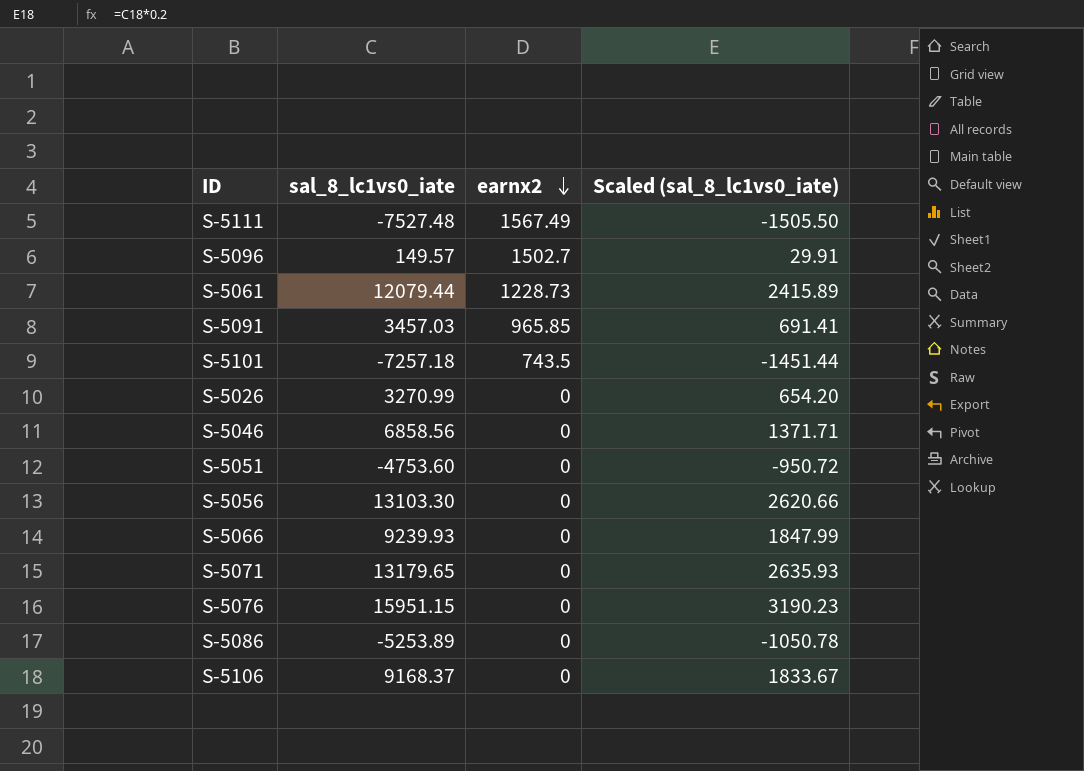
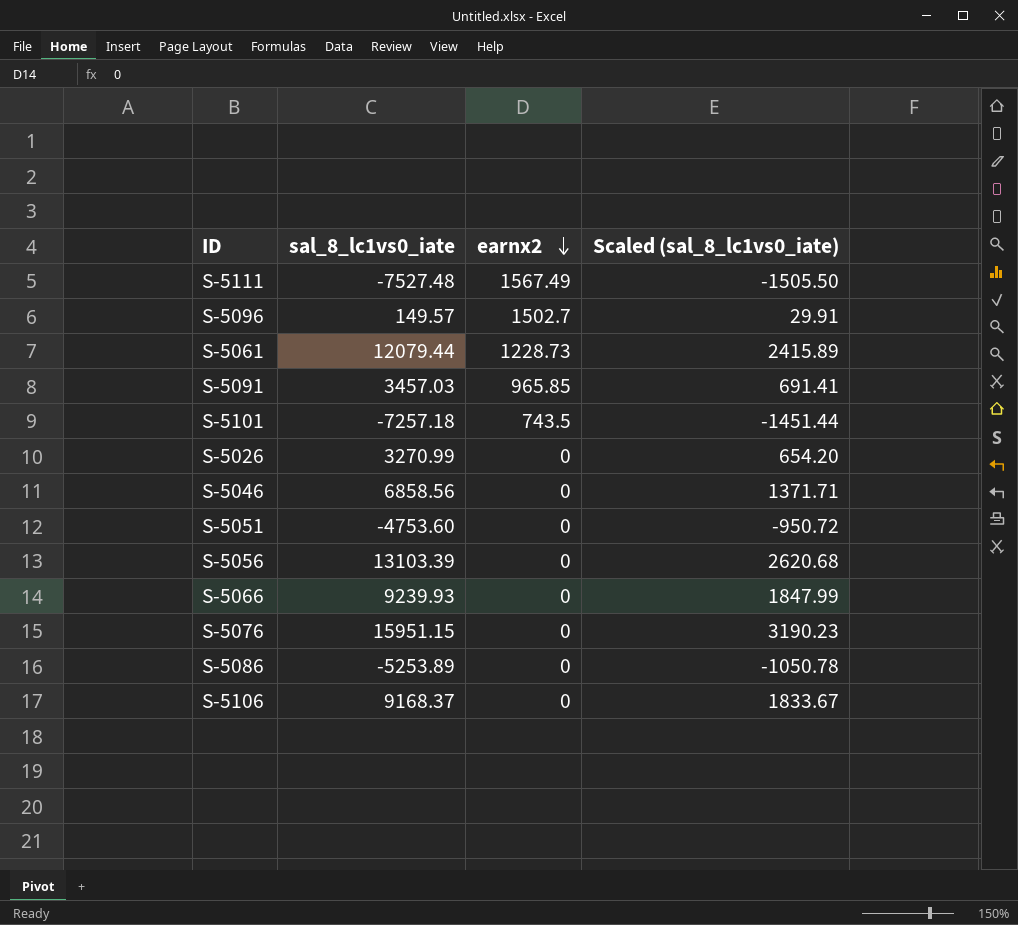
row S-5071: 13179.65 | 0 | 2635.93 -> none
S-5056 | sal_8_lc1vs0_iate: 13103.30 -> 13103.39
S-5056 | Scaled (sal_8_lc1vs0_iate): 2620.66 -> 2620.68

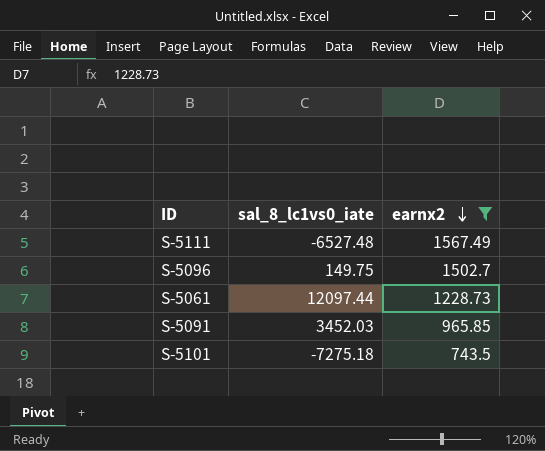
filter: none -> earnx2 != 0
column Scaled (sal_8_lc1vs0_iate) | formula: [sal_8_lc1vs0_iate] * 0.2 -> none
S-5111 | sal_8_lc1vs0_iate: -7527.48 -> -6527.48
S-5096 | sal_8_lc1vs0_iate: 149.57 -> 149.75
S-5061 | sal_8_lc1vs0_iate: 12079.44 -> 12097.44
S-5091 | sal_8_lc1vs0_iate: 3457.03 -> 3452.03
S-5101 | sal_8_lc1vs0_iate: -7257.18 -> -7275.18

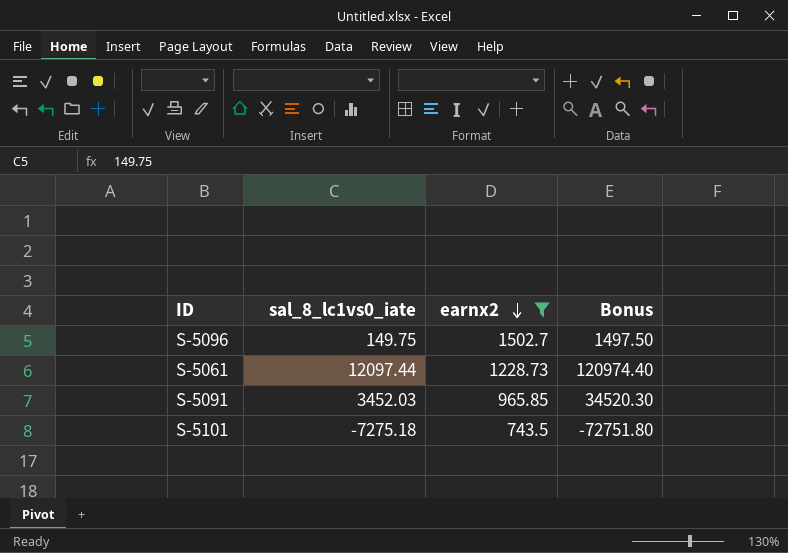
column Bonus | formula: none -> [sal_8_lc1vs0_iate] * 10
row S-5111: -6527.48 | 1567.49 -> none

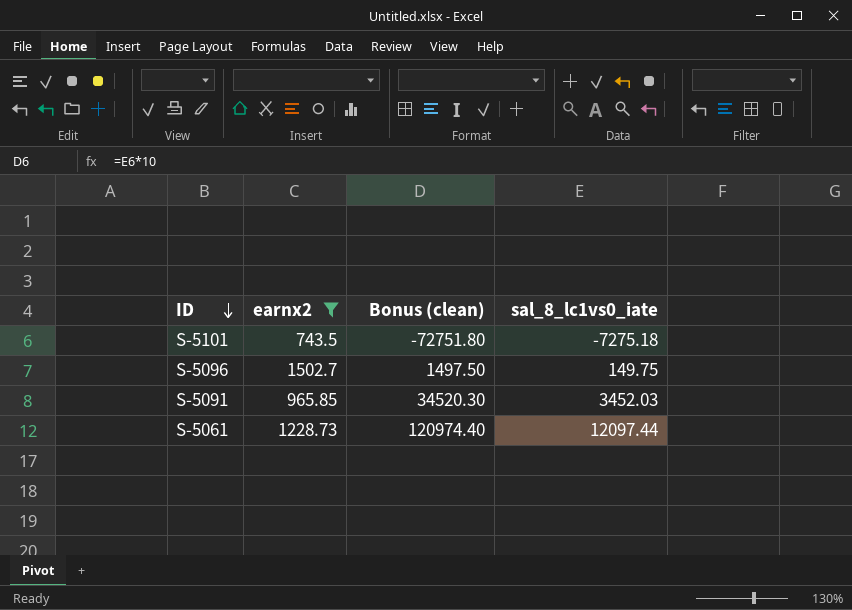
row order: earnx2 descending -> ID descending
column name: Bonus -> Bonus (clean)
column sal_8_lc1vs0_iate | position: 2 -> 4

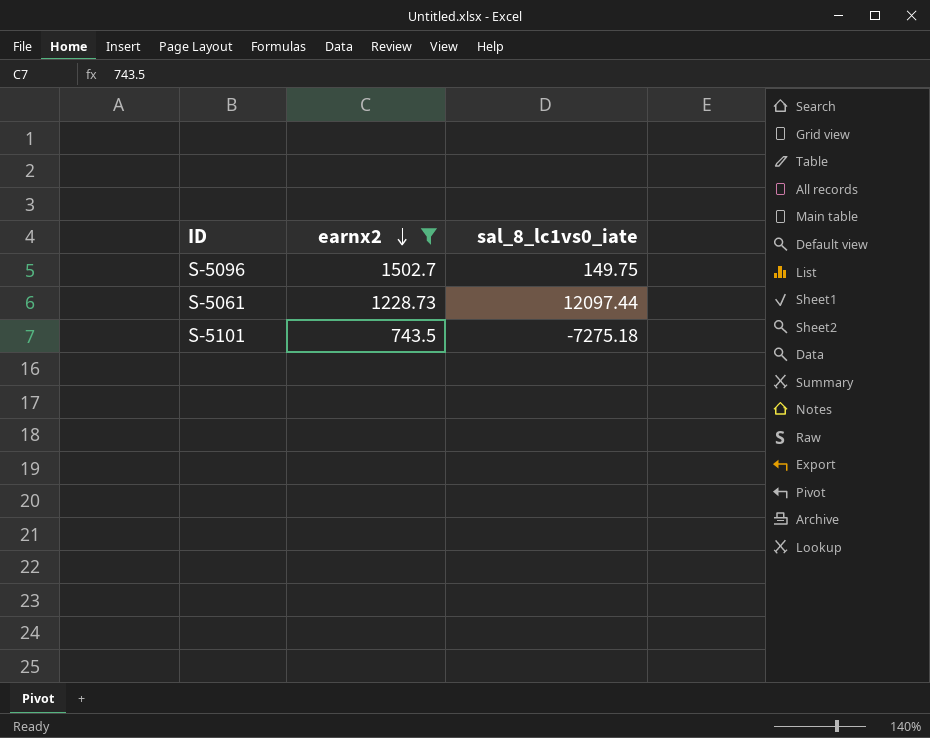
row order: ID descending -> earnx2 descending
column Bonus (clean) | formula: [sal_8_lc1vs0_iate] * 10 -> none
row S-5091: 965.85 | 34520.30 | 3452.03 -> none

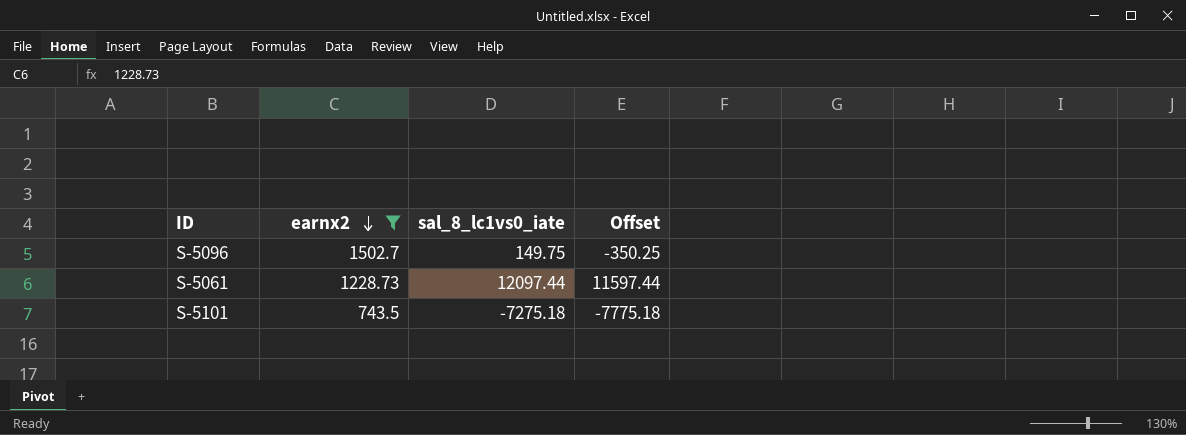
column Offset | formula: none -> [sal_8_lc1vs0_iate] - 500

